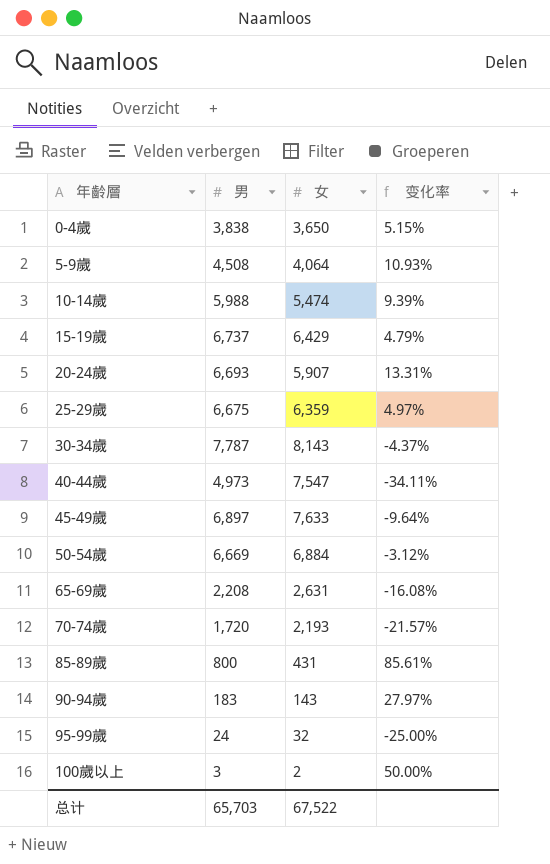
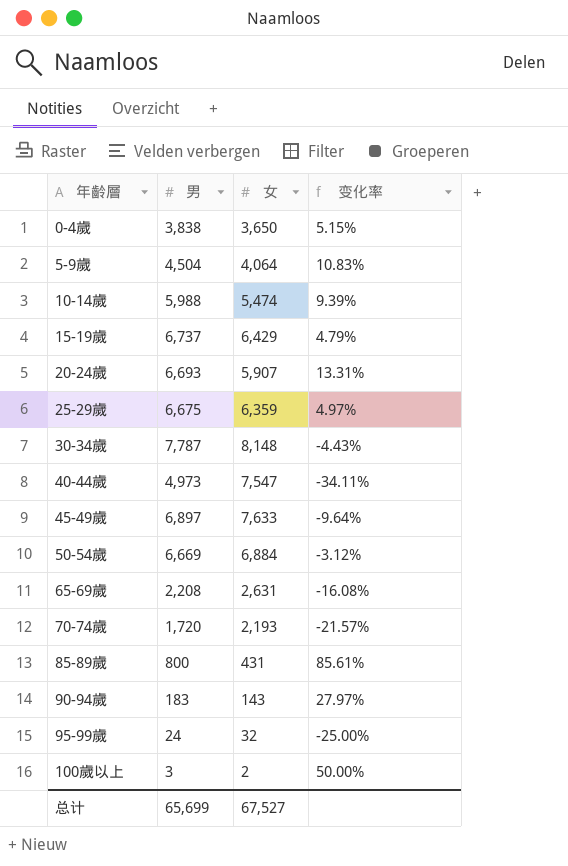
5-9歲 | 男: 4,508 -> 4,504
5-9歲 | 变化率: 10.93% -> 10.83%
30-34歲 | 女: 8,143 -> 8,148
30-34歲 | 变化率: -4.37% -> -4.43%
总计 | 男: 65,703 -> 65,699
总计 | 女: 67,522 -> 67,527

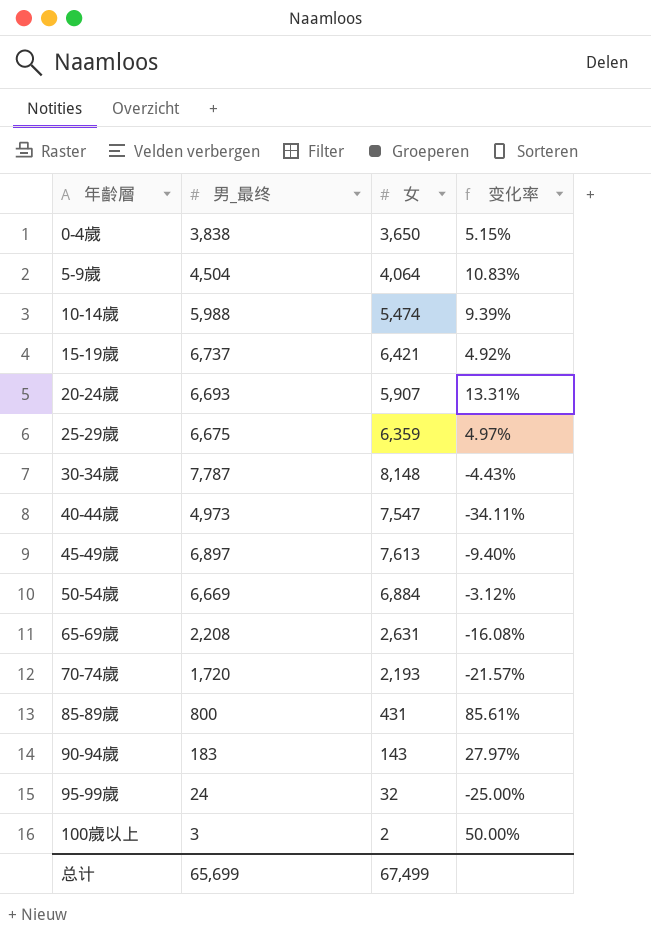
column name: 男 -> 男_最终
15-19歲 | 女: 6,429 -> 6,421
15-19歲 | 变化率: 4.79% -> 4.92%
45-49歲 | 女: 7,633 -> 7,613
45-49歲 | 变化率: -9.64% -> -9.40%
总计 | 女: 67,527 -> 67,499

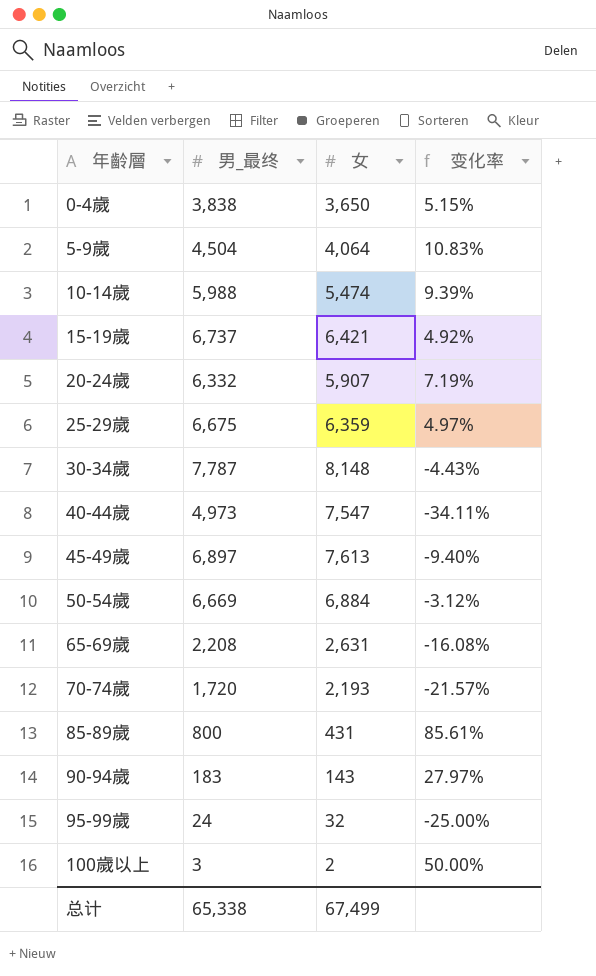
20-24歲 | 男_最终: 6,693 -> 6,332
20-24歲 | 变化率: 13.31% -> 7.19%
总计 | 男_最终: 65,699 -> 65,338

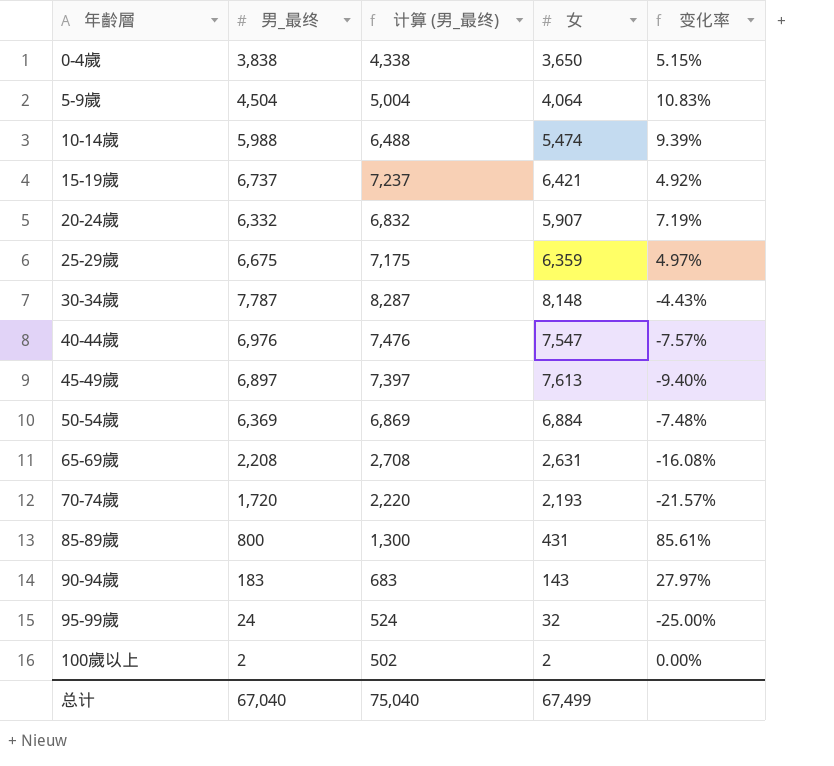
column 计算 (男_最终) | formula: none -> [男_最终] + 500
40-44歲 | 男_最终: 4,973 -> 6,976
40-44歲 | 变化率: -34.11% -> -7.57%
50-54歲 | 男_最终: 6,669 -> 6,369
50-54歲 | 变化率: -3.12% -> -7.48%
100歲以上 | 男_最终: 3 -> 2
100歲以上 | 变化率: 50.00% -> 0.00%
总计 | 男_最终: 65,338 -> 67,040

